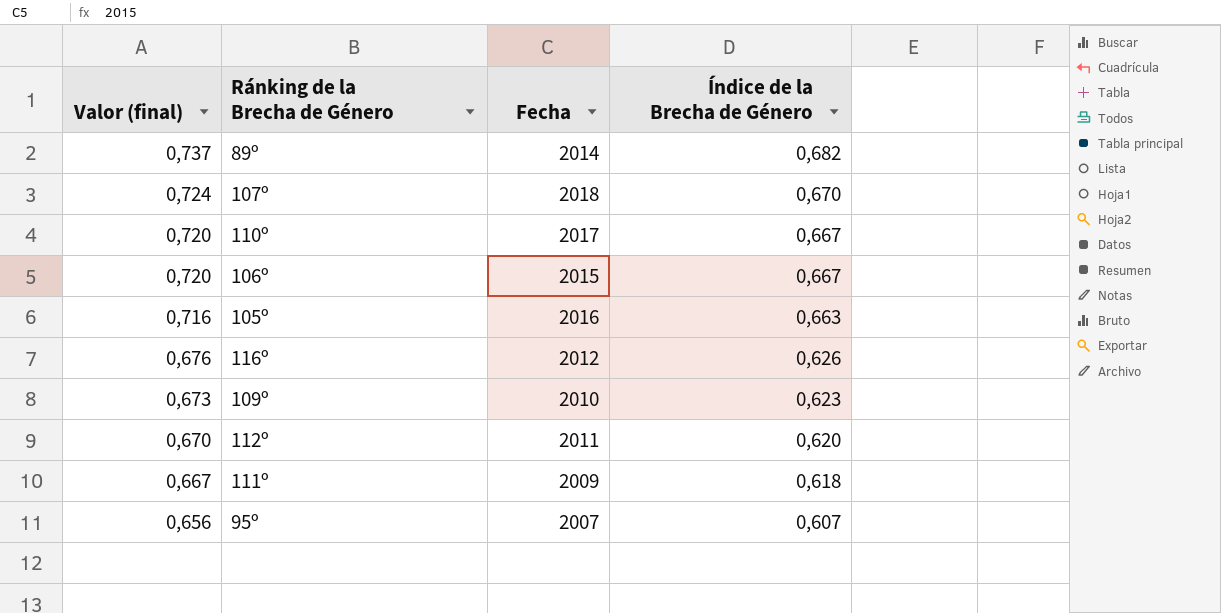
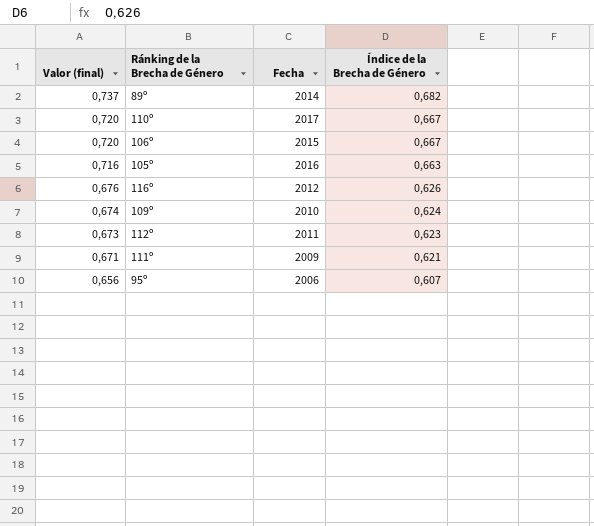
row 107º: 0,724 | 2018 | 0,670 -> none
109º | Valor (final): 0,673 -> 0,674
109º | Índice de la Brecha de Género: 0,623 -> 0,624
112º | Valor (final): 0,670 -> 0,673
112º | Índice de la Brecha de Género: 0,620 -> 0,623
111º | Valor (final): 0,667 -> 0,671
111º | Índice de la Brecha de Género: 0,618 -> 0,621
95º | Fecha: 2007 -> 2006

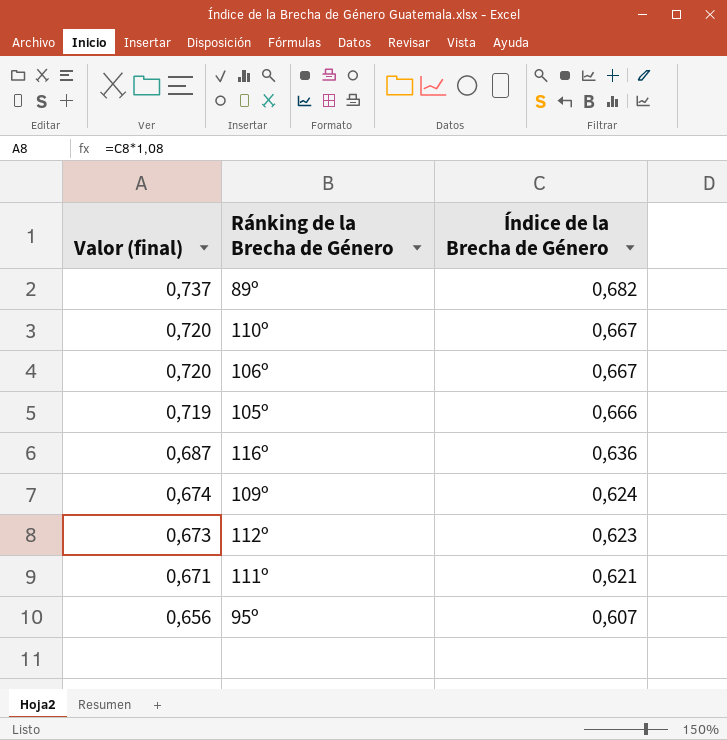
column Fecha | position: 3 -> none
105º | Valor (final): 0,716 -> 0,719
105º | Índice de la Brecha de Género: 0,663 -> 0,666
116º | Valor (final): 0,676 -> 0,687
116º | Índice de la Brecha de Género: 0,626 -> 0,636

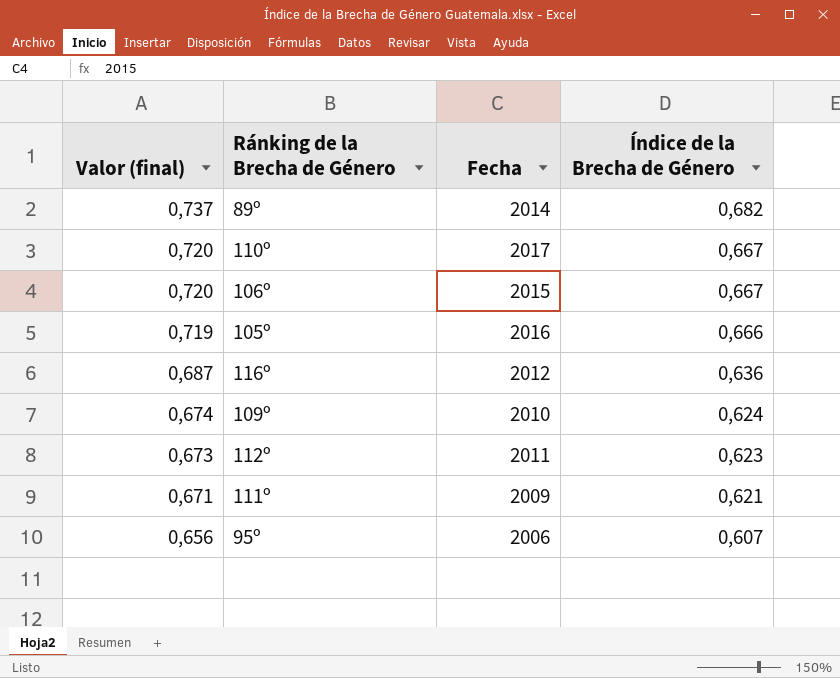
column Fecha | position: none -> 3

